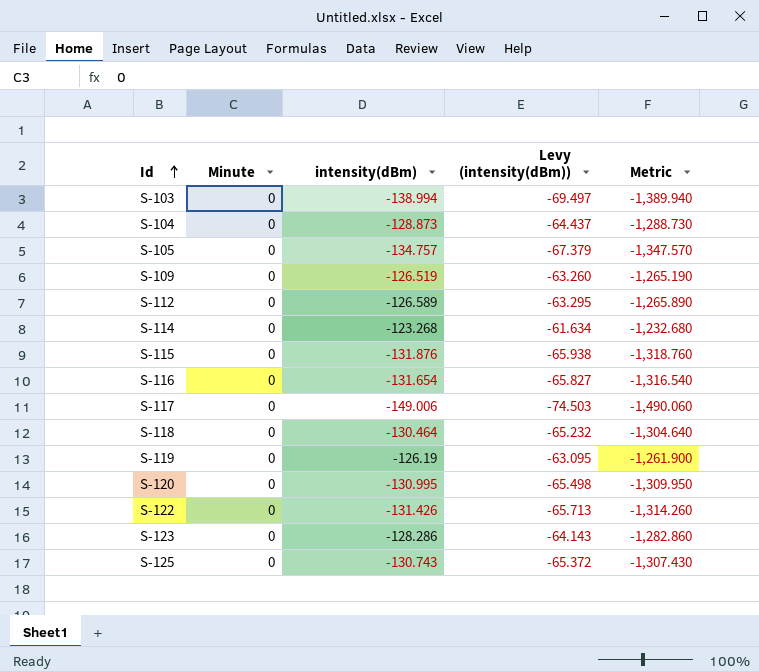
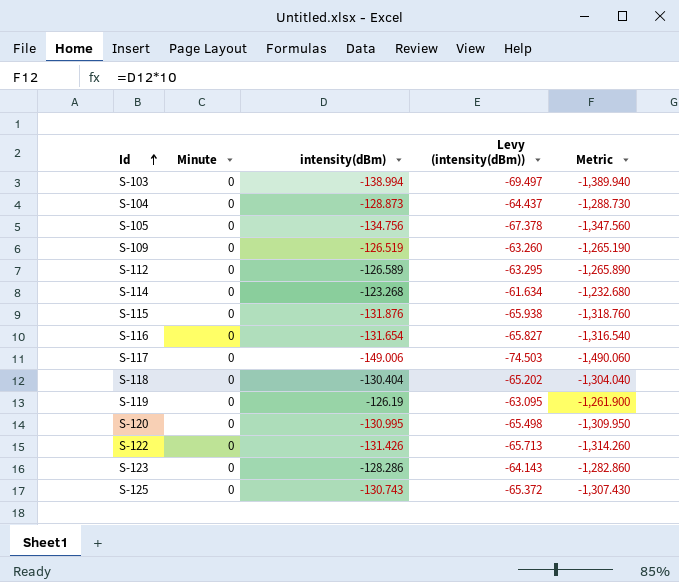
S-105 | intensity(dBm): -134.757 -> -134.756
S-105 | Levy (intensity(dBm)): -67.379 -> -67.378
S-105 | Metric: -1,347.570 -> -1,347.560
S-118 | intensity(dBm): -130.464 -> -130.404
S-118 | Levy (intensity(dBm)): -65.232 -> -65.202
S-118 | Metric: -1,304.640 -> -1,304.040

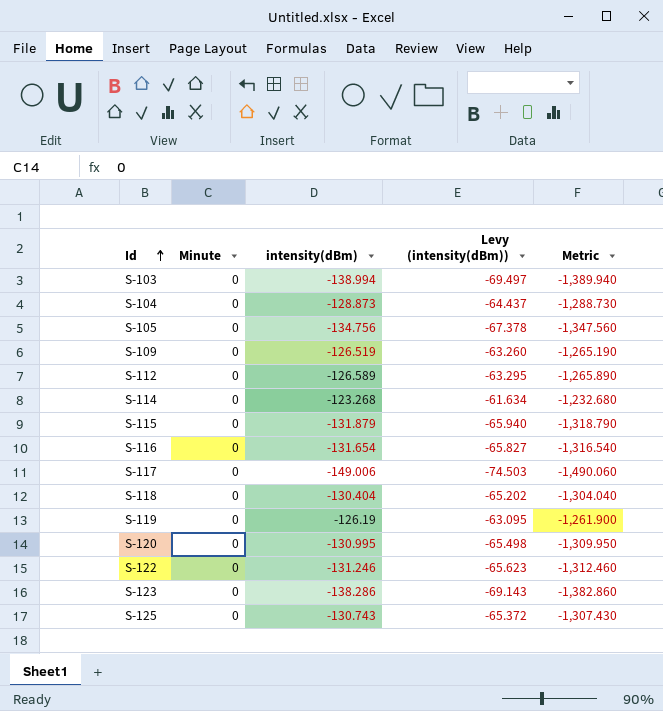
S-115 | intensity(dBm): -131.876 -> -131.879
S-115 | Levy (intensity(dBm)): -65.938 -> -65.940
S-115 | Metric: -1,318.760 -> -1,318.790
S-122 | intensity(dBm): -131.426 -> -131.246
S-122 | Levy (intensity(dBm)): -65.713 -> -65.623
S-122 | Metric: -1,314.260 -> -1,312.460
S-123 | intensity(dBm): -128.286 -> -138.286
S-123 | Levy (intensity(dBm)): -64.143 -> -69.143
S-123 | Metric: -1,282.860 -> -1,382.860

